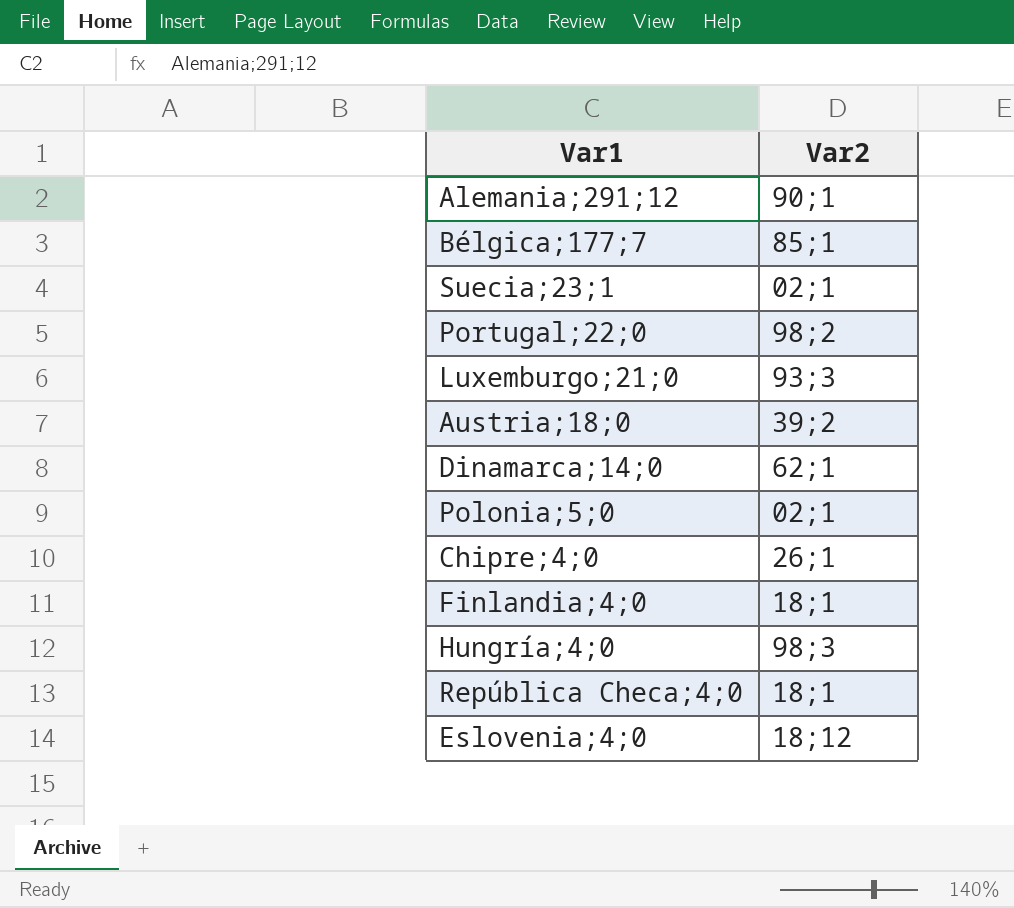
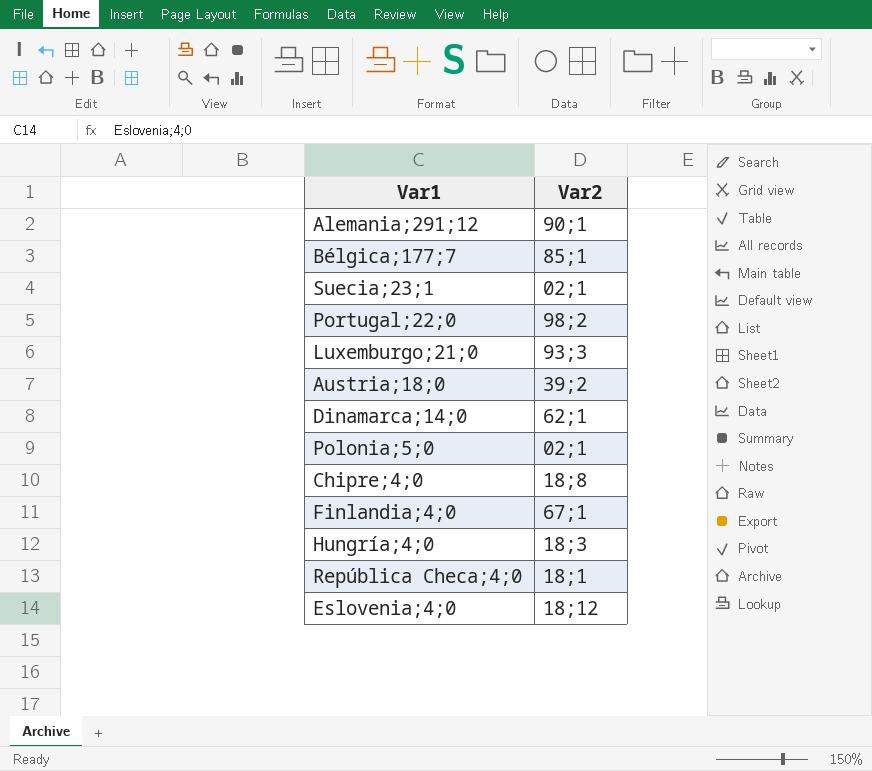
Chipre;4;0 | Var2: 26;1 -> 18;8
Finlandia;4;0 | Var2: 18;1 -> 67;1
Hungría;4;0 | Var2: 98;3 -> 18;3

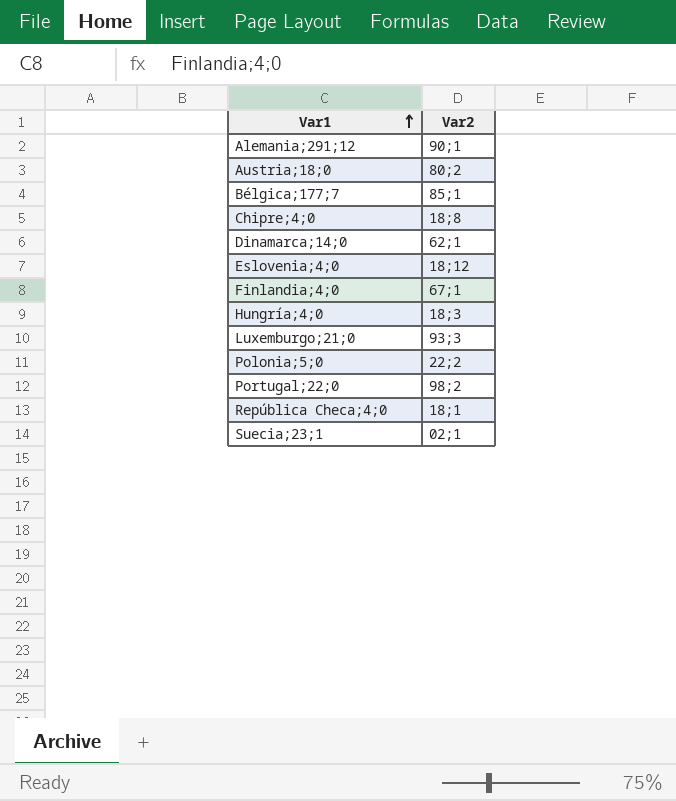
row order: none -> Var1 ascending
Austria;18;0 | Var2: 39;2 -> 80;2
Polonia;5;0 | Var2: 02;1 -> 22;2

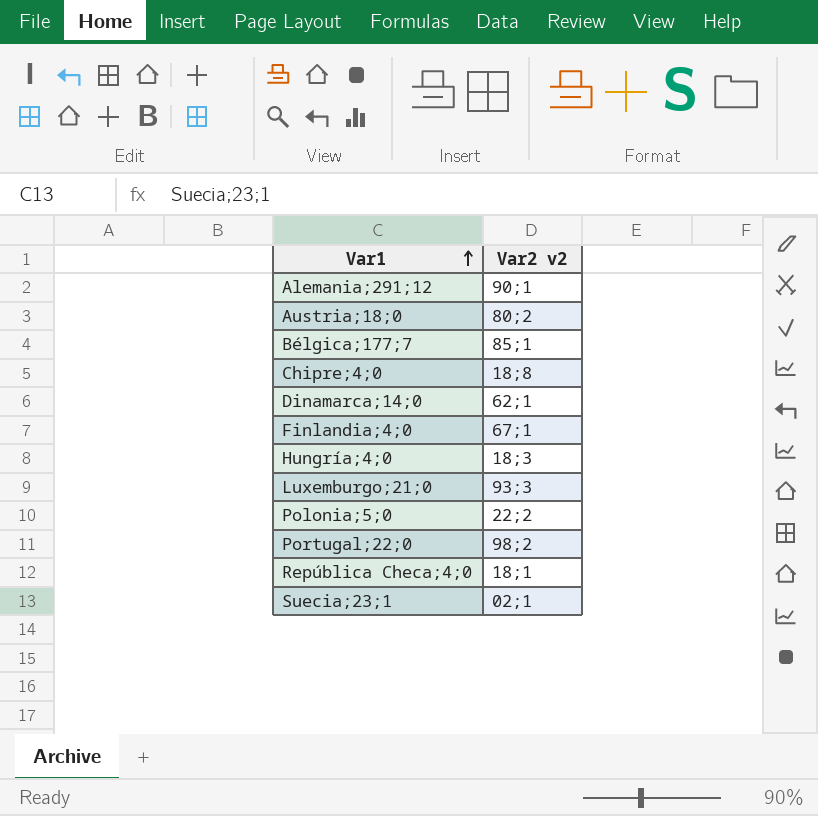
column name: Var2 -> Var2 v2
row Eslovenia;4;0: 18;12 -> none

